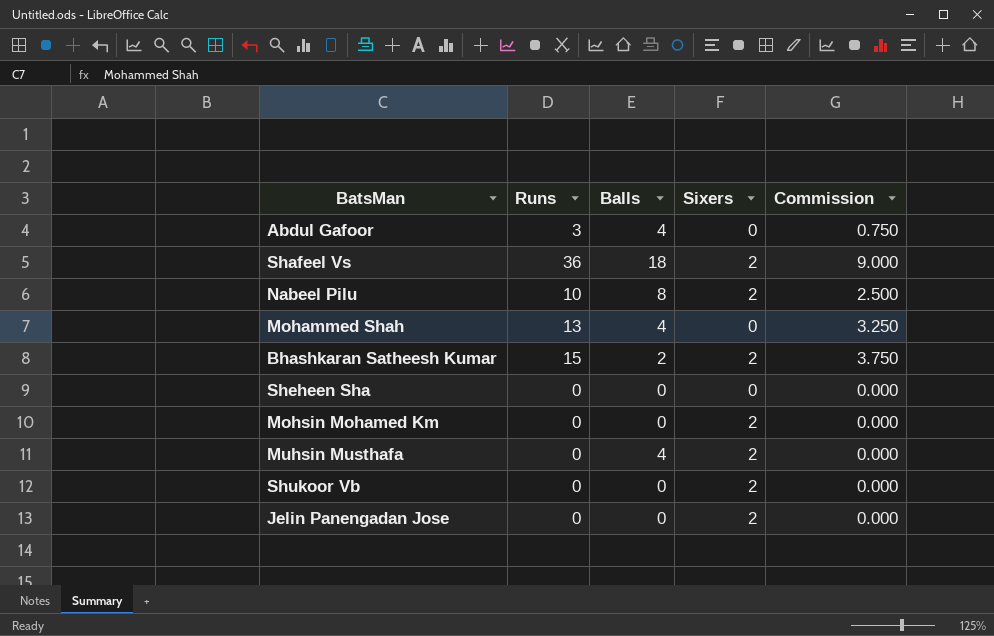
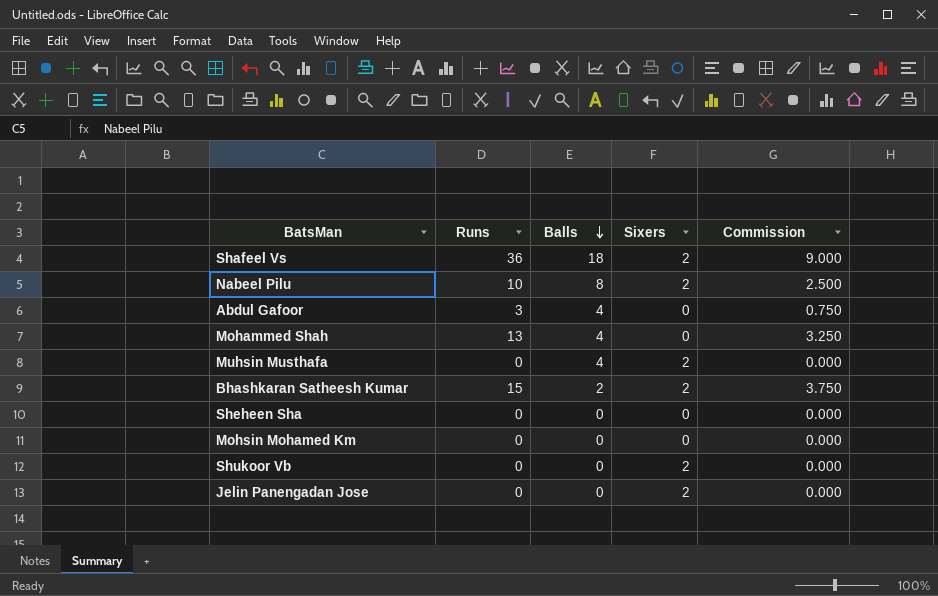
row order: none -> Balls descending
Mohsin Mohamed Km | Sixers: 2 -> 0

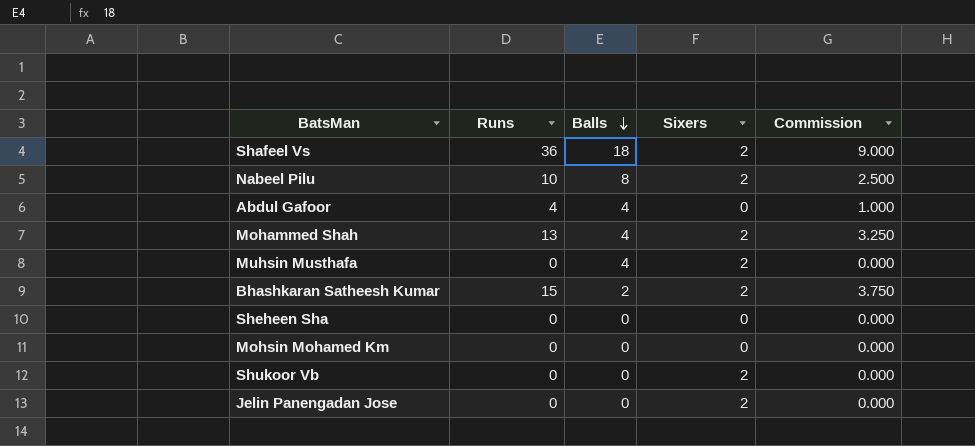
Abdul Gafoor | Runs: 3 -> 4
Abdul Gafoor | Commission: 0.750 -> 1.000
Mohammed Shah | Sixers: 0 -> 2

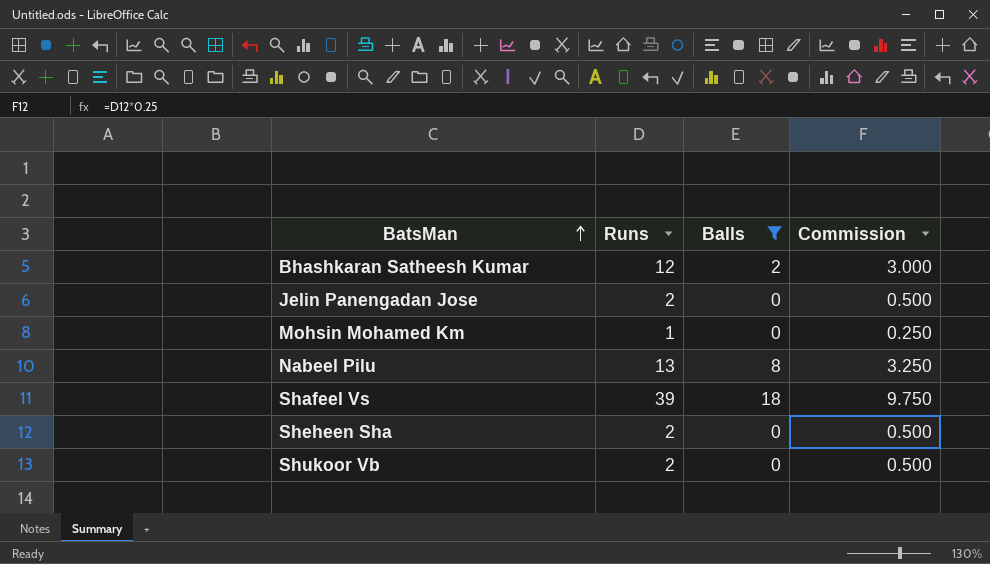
filter: none -> Balls != 4
row order: Balls descending -> BatsMan ascending
column Sixers | position: 4 -> none
Bhashkaran Satheesh Kumar | Runs: 15 -> 12
Bhashkaran Satheesh Kumar | Commission: 3.750 -> 3.000
Jelin Panengadan Jose | Runs: 0 -> 2
Jelin Panengadan Jose | Commission: 0.000 -> 0.500
Mohsin Mohamed Km | Runs: 0 -> 1
Mohsin Mohamed Km | Commission: 0.000 -> 0.250
Nabeel Pilu | Runs: 10 -> 13
Nabeel Pilu | Commission: 2.500 -> 3.250
Shafeel Vs | Runs: 36 -> 39
Shafeel Vs | Commission: 9.000 -> 9.750
Sheheen Sha | Runs: 0 -> 2
Sheheen Sha | Commission: 0.000 -> 0.500
Shukoor Vb | Runs: 0 -> 2
Shukoor Vb | Commission: 0.000 -> 0.500

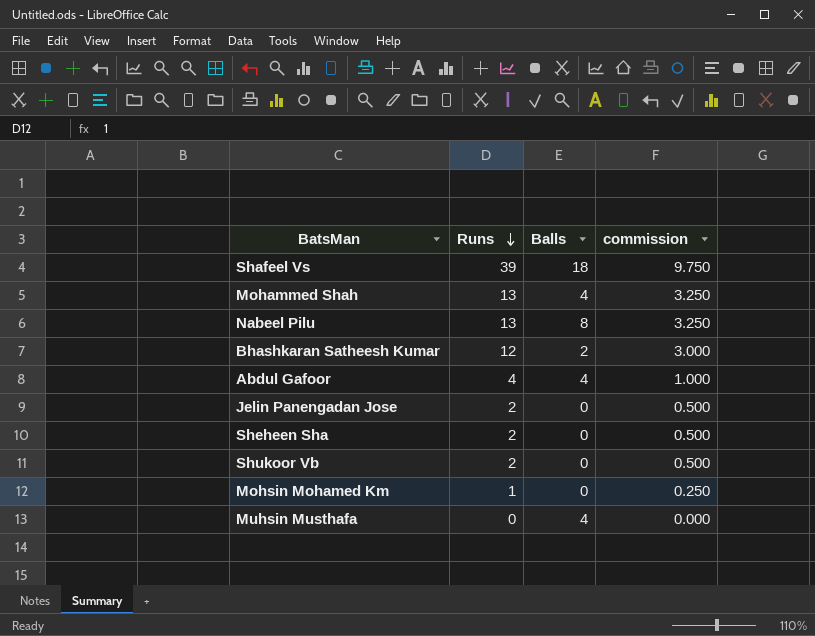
filter: Balls != 4 -> none
row order: BatsMan ascending -> Runs descending
column name: Commission -> commission

